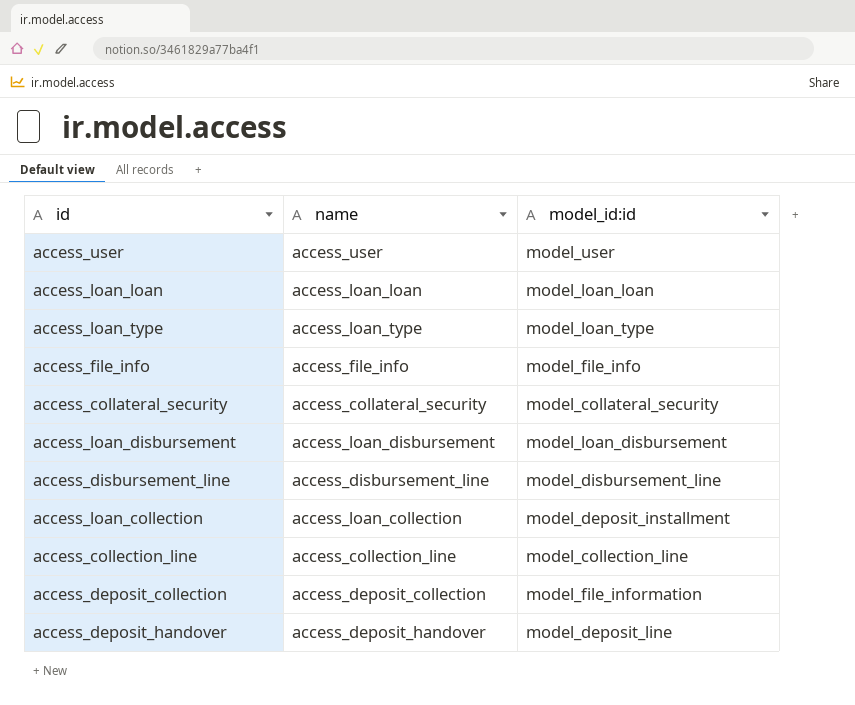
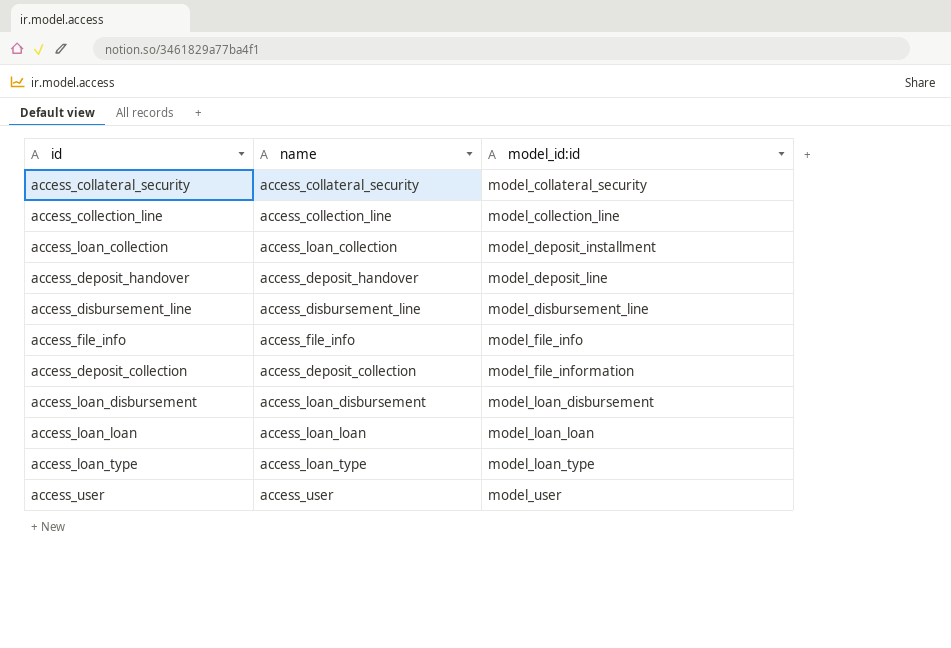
row order: none -> model_id:id ascending

